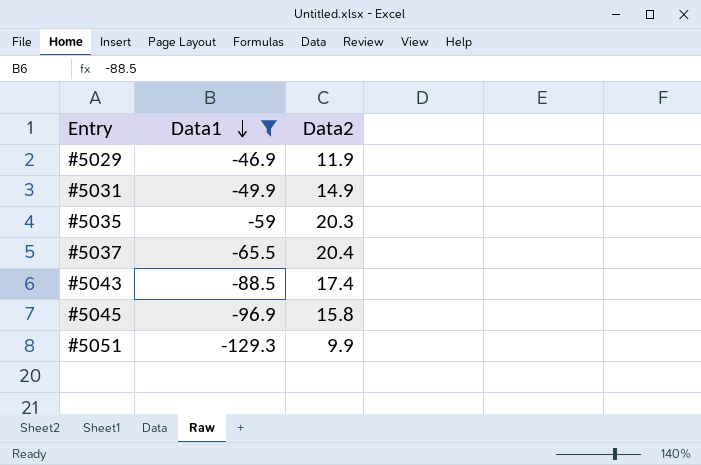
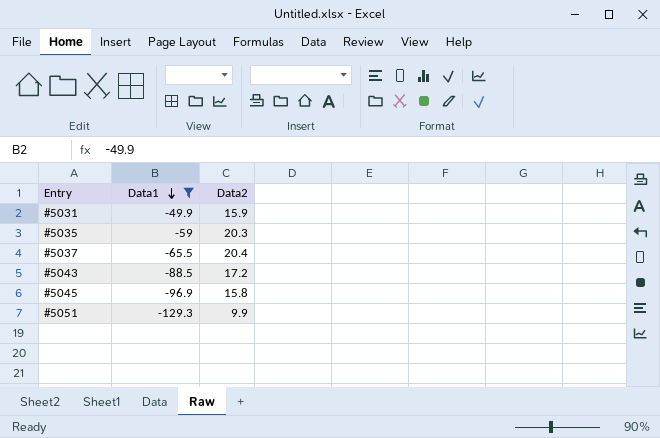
row #5029: -46.9 | 11.9 -> none
#5031 | Data2: 14.9 -> 15.9
#5043 | Data2: 17.4 -> 17.2

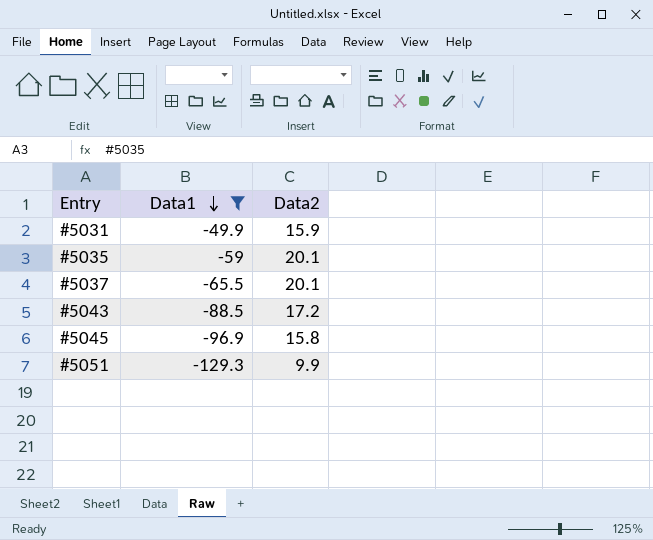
#5035 | Data2: 20.3 -> 20.1
#5037 | Data2: 20.4 -> 20.1

